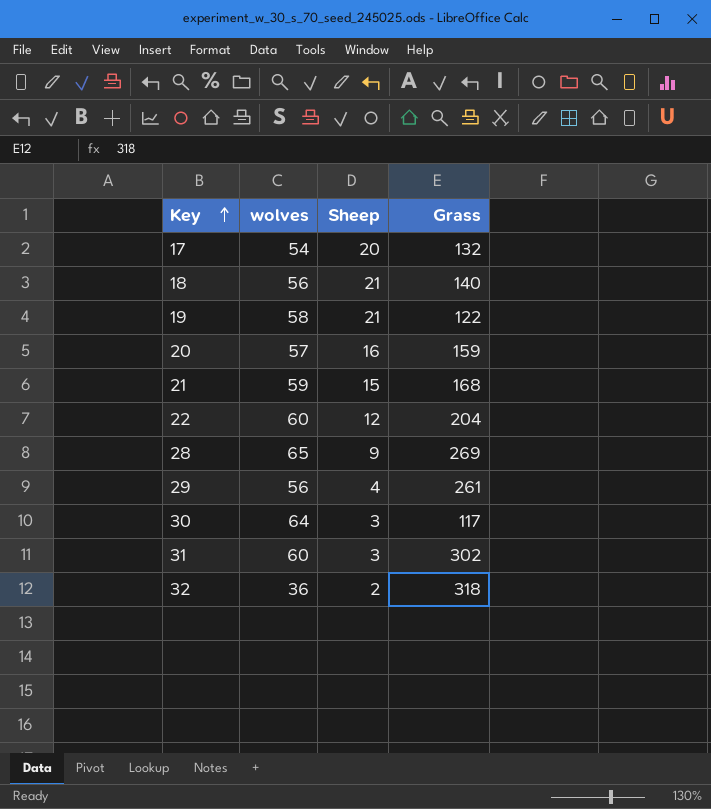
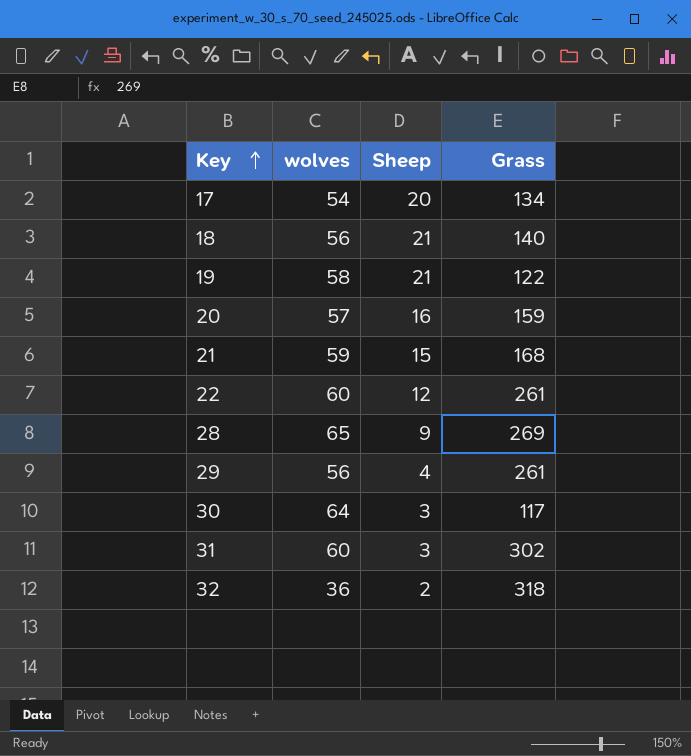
17 | Grass: 132 -> 134
22 | Grass: 204 -> 261

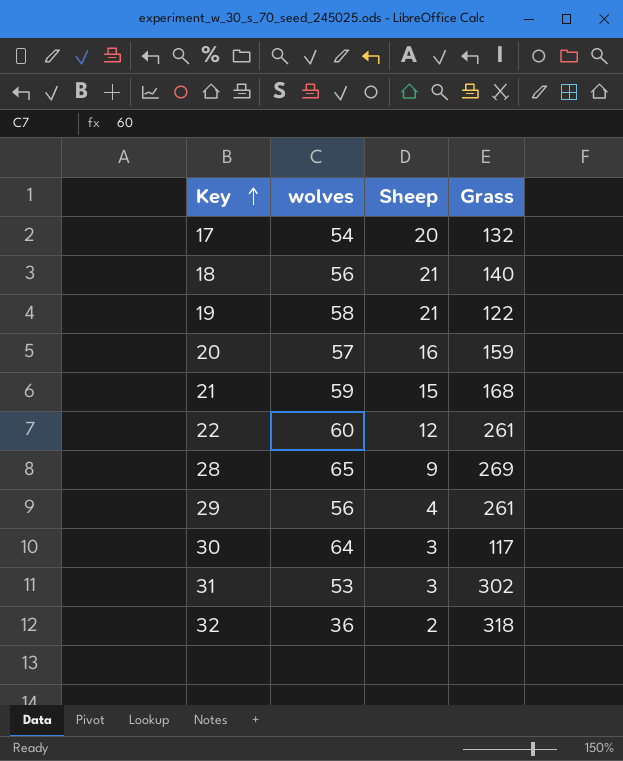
17 | Grass: 134 -> 132
31 | wolves: 60 -> 53

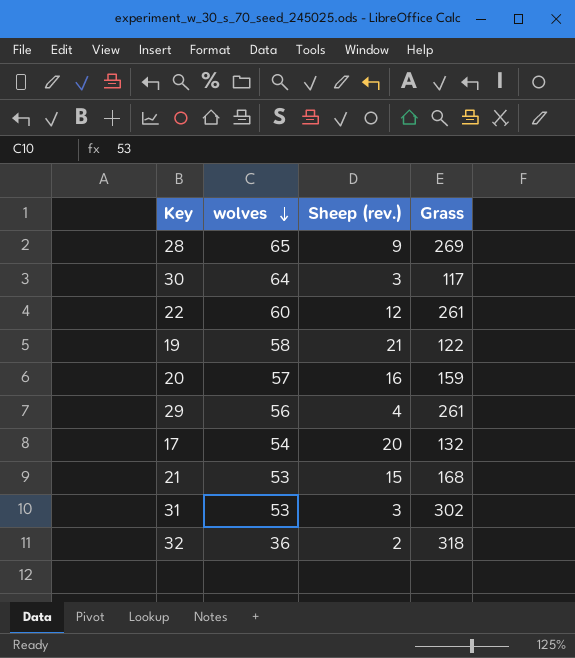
row order: Key ascending -> wolves descending
column name: Sheep -> Sheep (rev.)
row 18: 56 | 21 | 140 -> none
21 | wolves: 59 -> 53

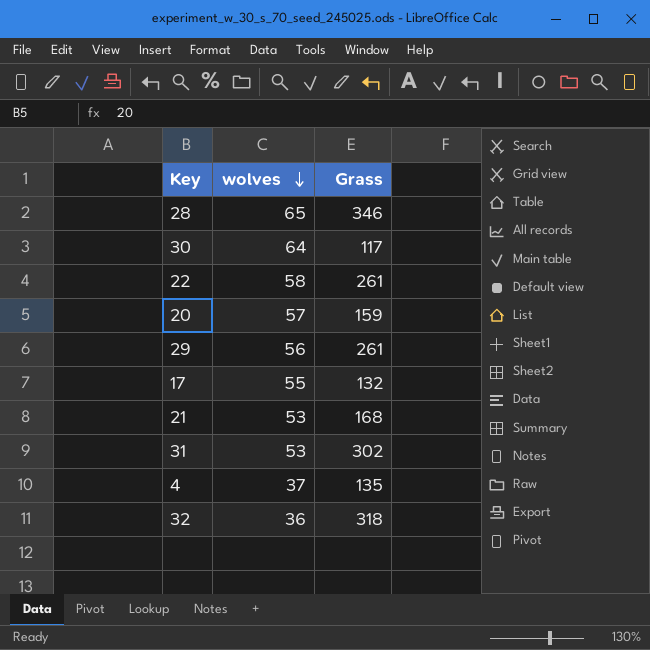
column Sheep (rev.) | position: 3 -> none
row 19: 58 | 21 | 122 -> none
28 | Grass: 269 -> 346
22 | wolves: 60 -> 58
17 | wolves: 54 -> 55
row 4: none -> 37 | 135

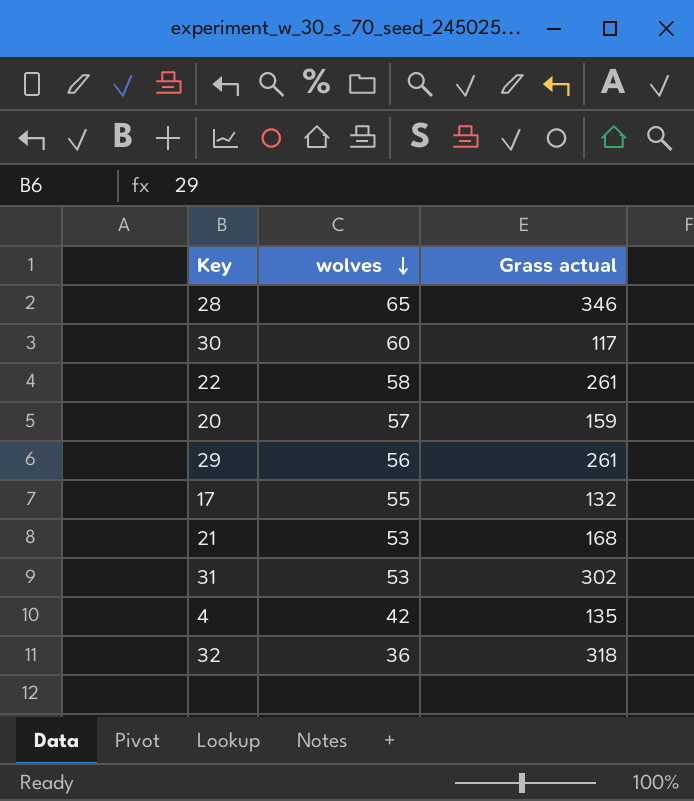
column name: Grass -> Grass actual
30 | wolves: 64 -> 60
4 | wolves: 37 -> 42

